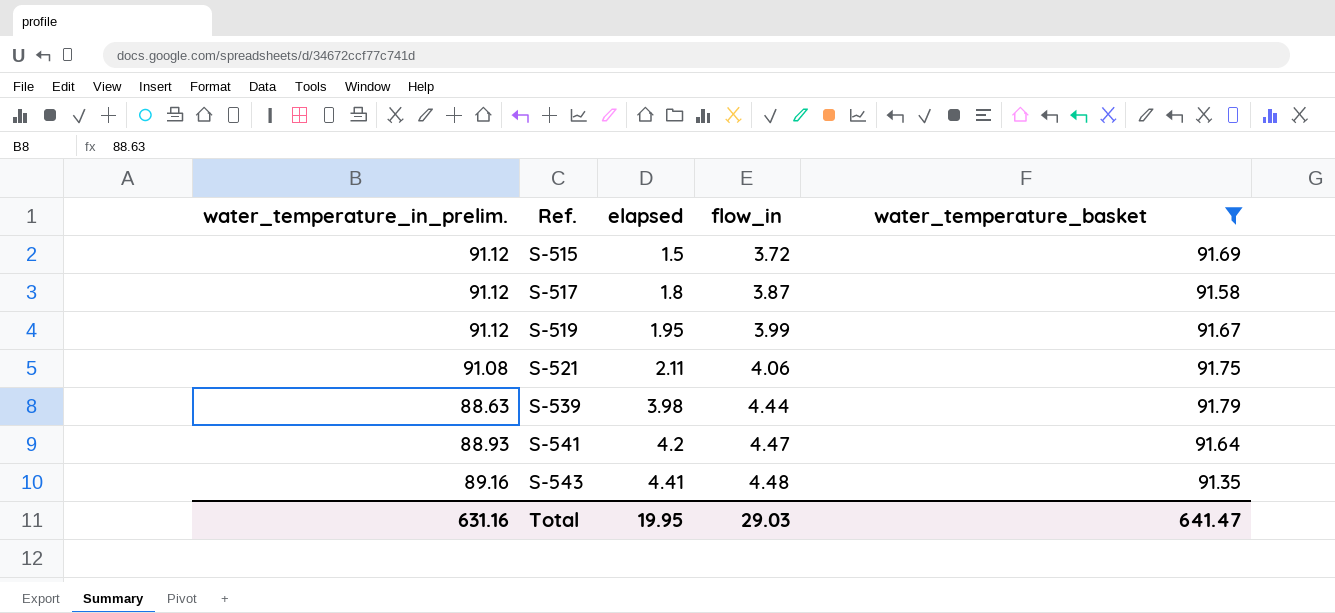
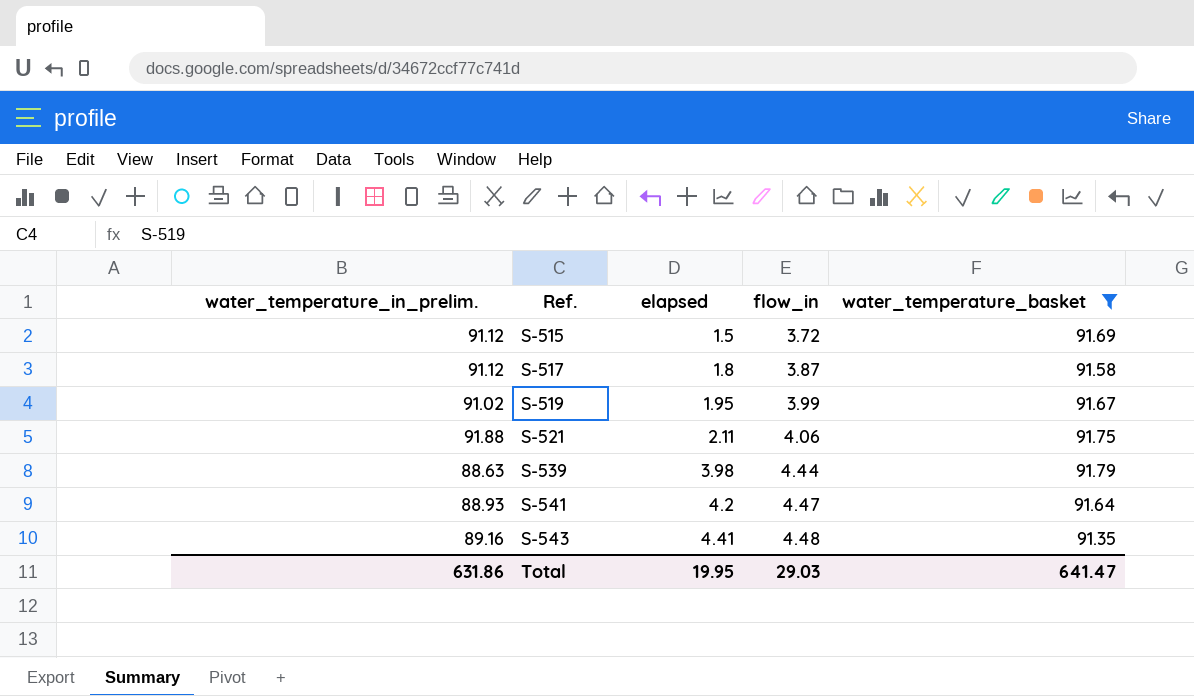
S-519 | water_temperature_in_prelim.: 91.12 -> 91.02
S-521 | water_temperature_in_prelim.: 91.08 -> 91.88
Total | water_temperature_in_prelim.: 631.16 -> 631.86

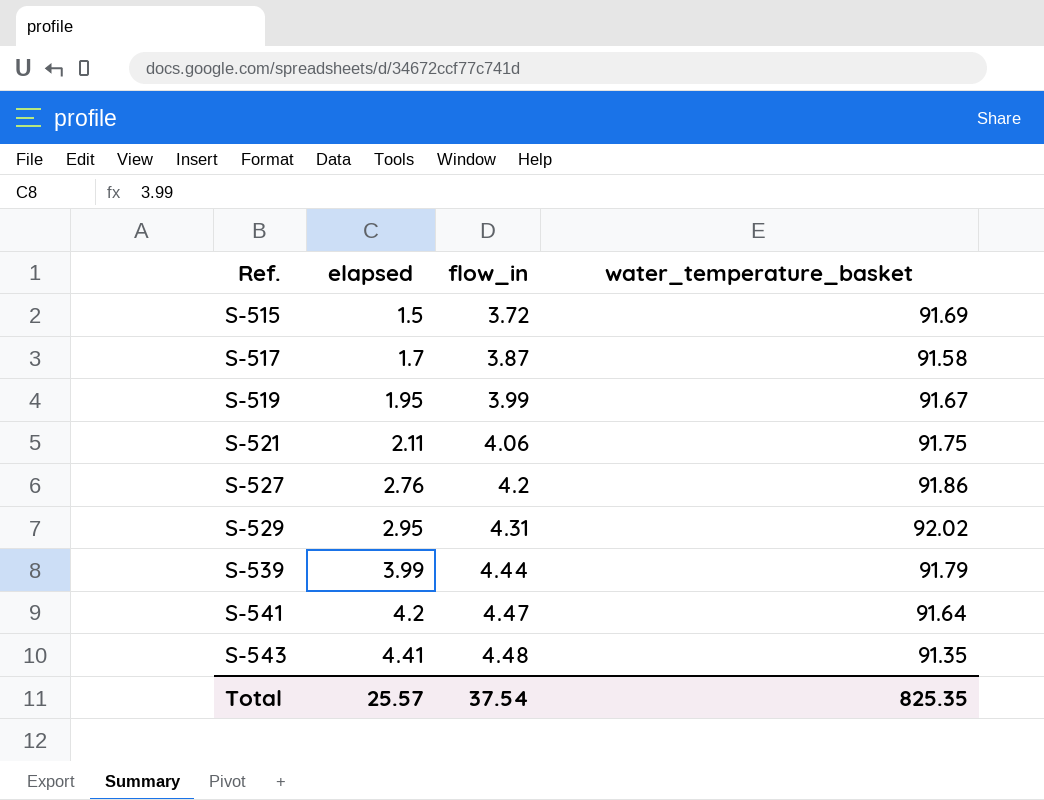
filter: water_temperature_basket <= 91.79 -> none
column water_temperature_in_prelim. | position: 1 -> none
S-517 | elapsed: 1.8 -> 1.7
S-539 | elapsed: 3.98 -> 3.99
Total | elapsed: 19.95 -> 25.57
Total | flow_in: 29.03 -> 37.54
Total | water_temperature_basket: 641.47 -> 825.35

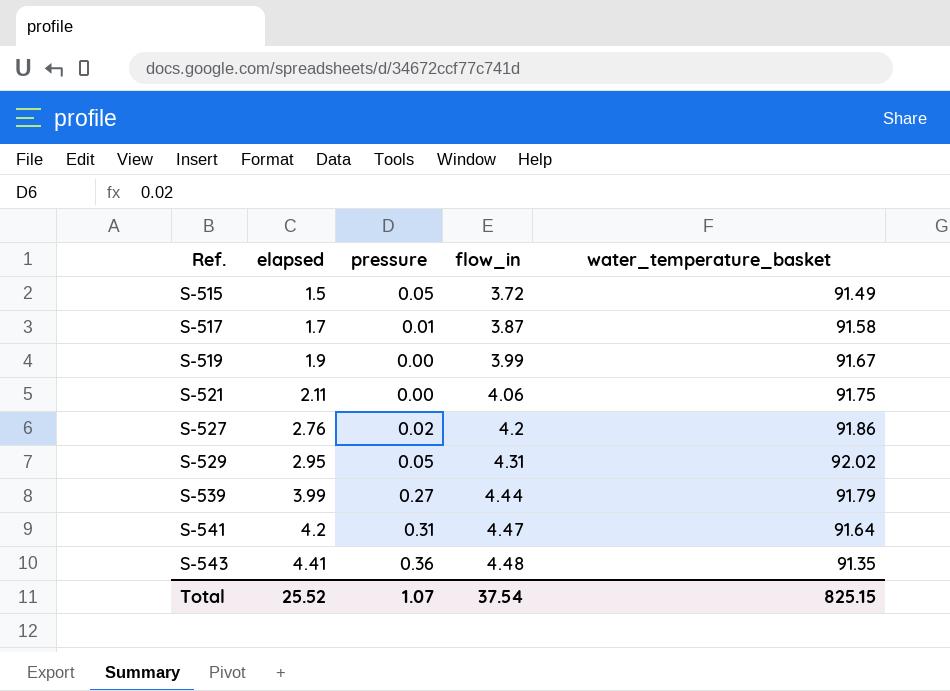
column pressure | position: none -> 3
S-515 | water_temperature_basket: 91.69 -> 91.49
S-519 | elapsed: 1.95 -> 1.9
Total | elapsed: 25.57 -> 25.52
Total | water_temperature_basket: 825.35 -> 825.15

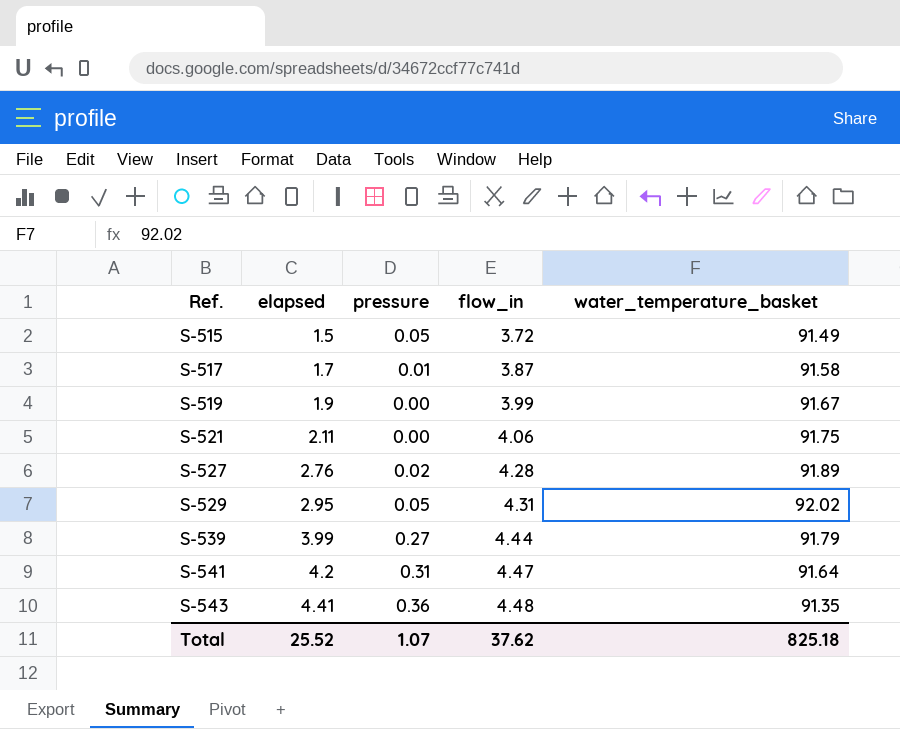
S-527 | flow_in: 4.2 -> 4.28
S-527 | water_temperature_basket: 91.86 -> 91.89
Total | flow_in: 37.54 -> 37.62
Total | water_temperature_basket: 825.15 -> 825.18

